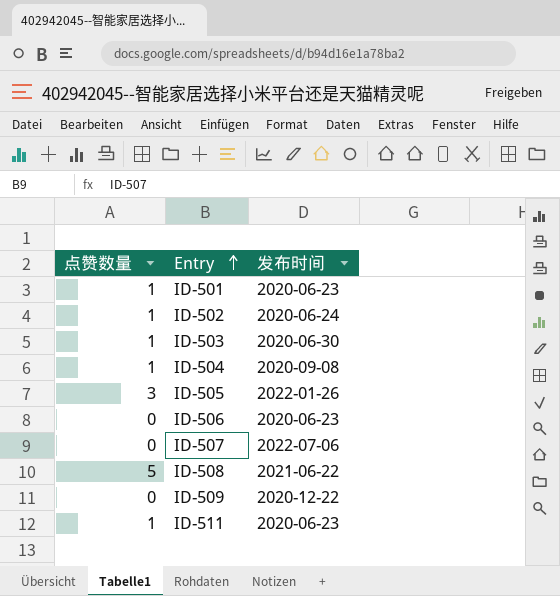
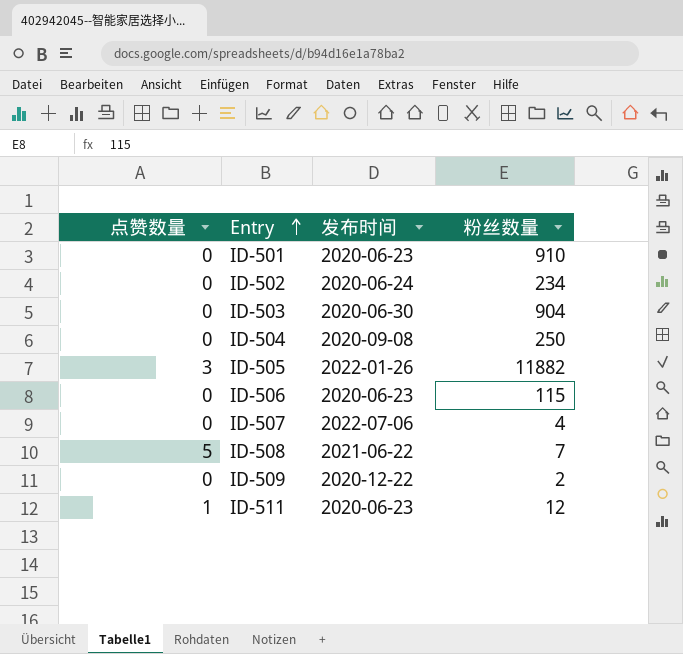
column 粉丝数量 | position: none -> 4
ID-501 | 点赞数量: 1 -> 0
ID-502 | 点赞数量: 1 -> 0
ID-503 | 点赞数量: 1 -> 0
ID-504 | 点赞数量: 1 -> 0

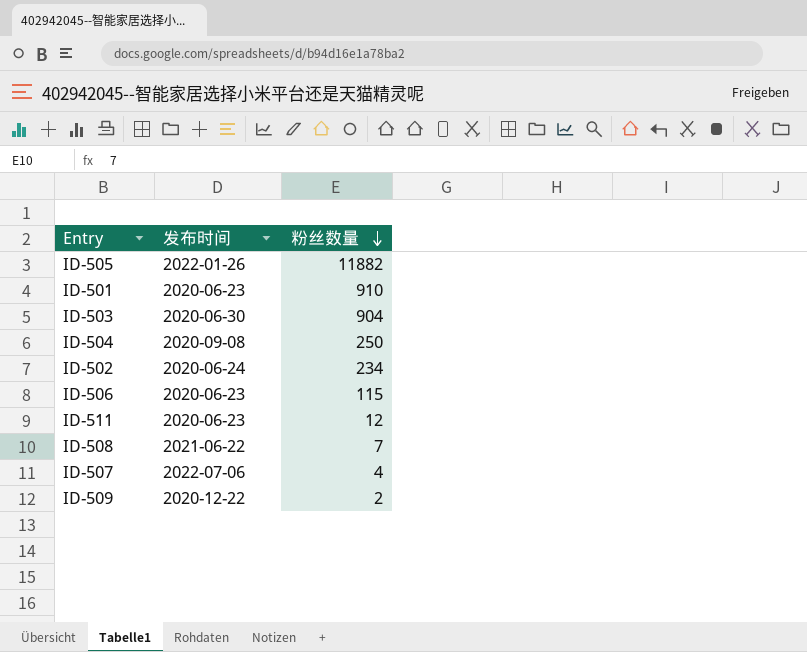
row order: Entry ascending -> 粉丝数量 descending
column 点赞数量 | position: 1 -> none

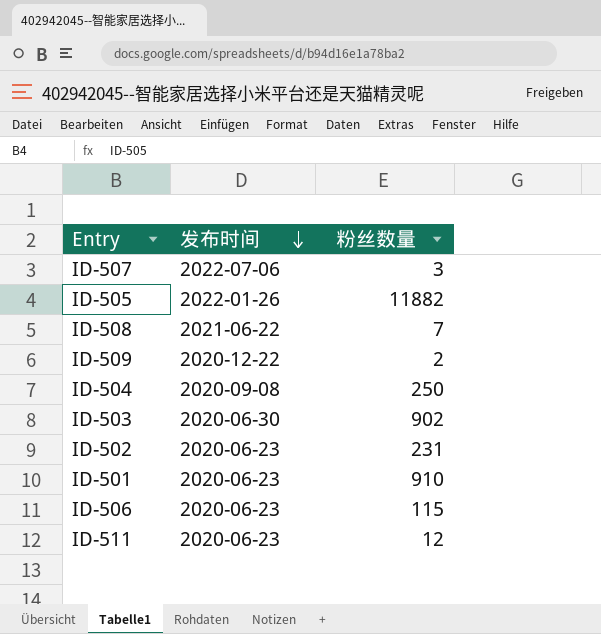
row order: 粉丝数量 descending -> 发布时间 descending
ID-507 | 粉丝数量: 4 -> 3
ID-503 | 粉丝数量: 904 -> 902
ID-502 | 发布时间: 2020-06-24 -> 2020-06-23
ID-502 | 粉丝数量: 234 -> 231

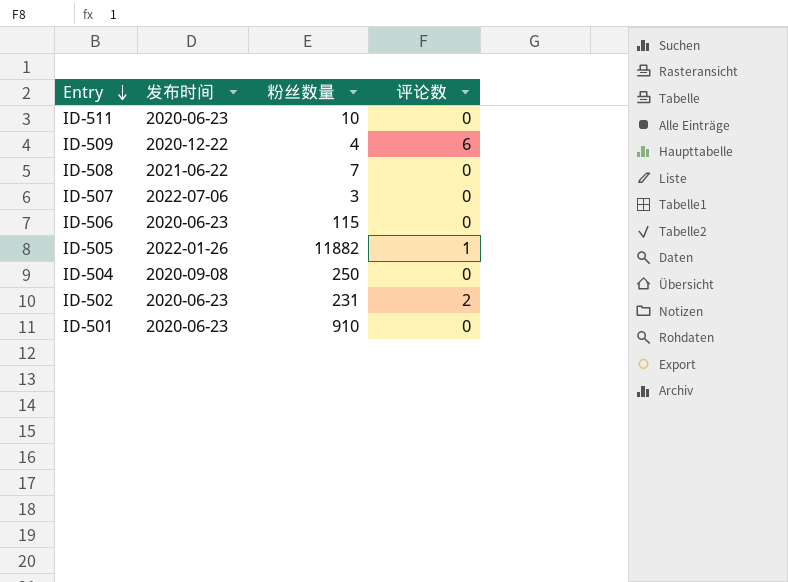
row order: 发布时间 descending -> Entry descending
column 评论数 | position: none -> 4
row ID-503: 2020-06-30 | 902 -> none
ID-511 | 粉丝数量: 12 -> 10
ID-509 | 粉丝数量: 2 -> 4

